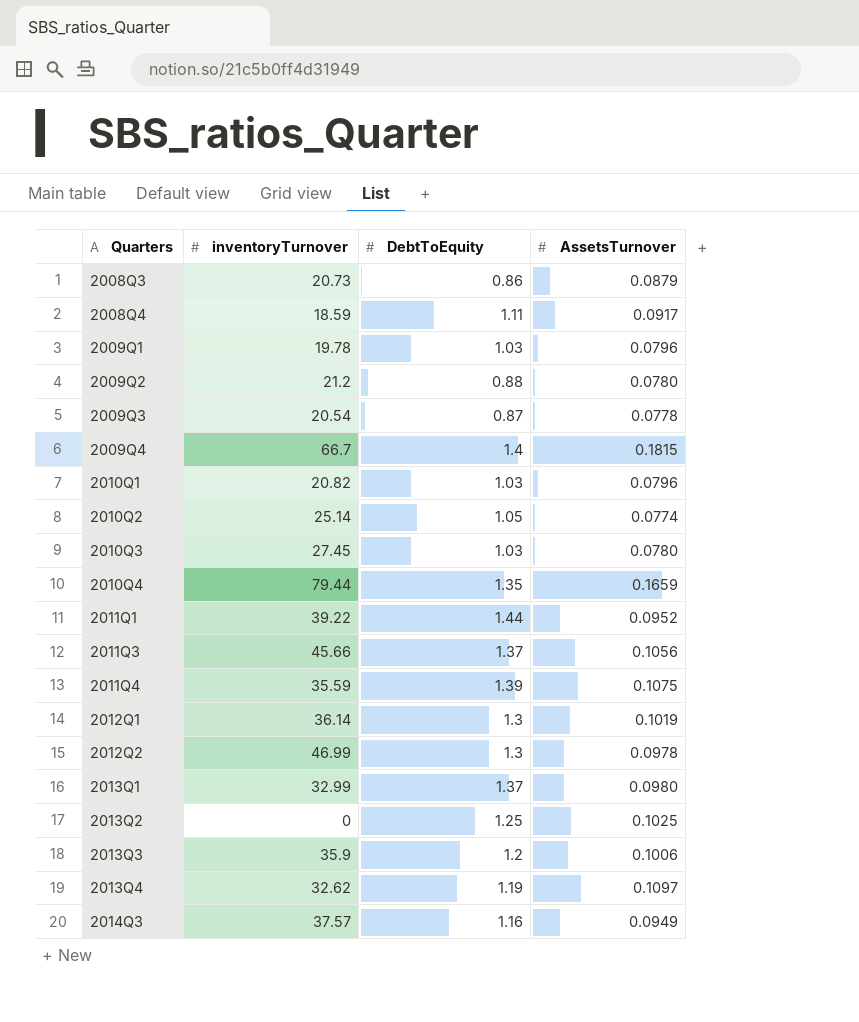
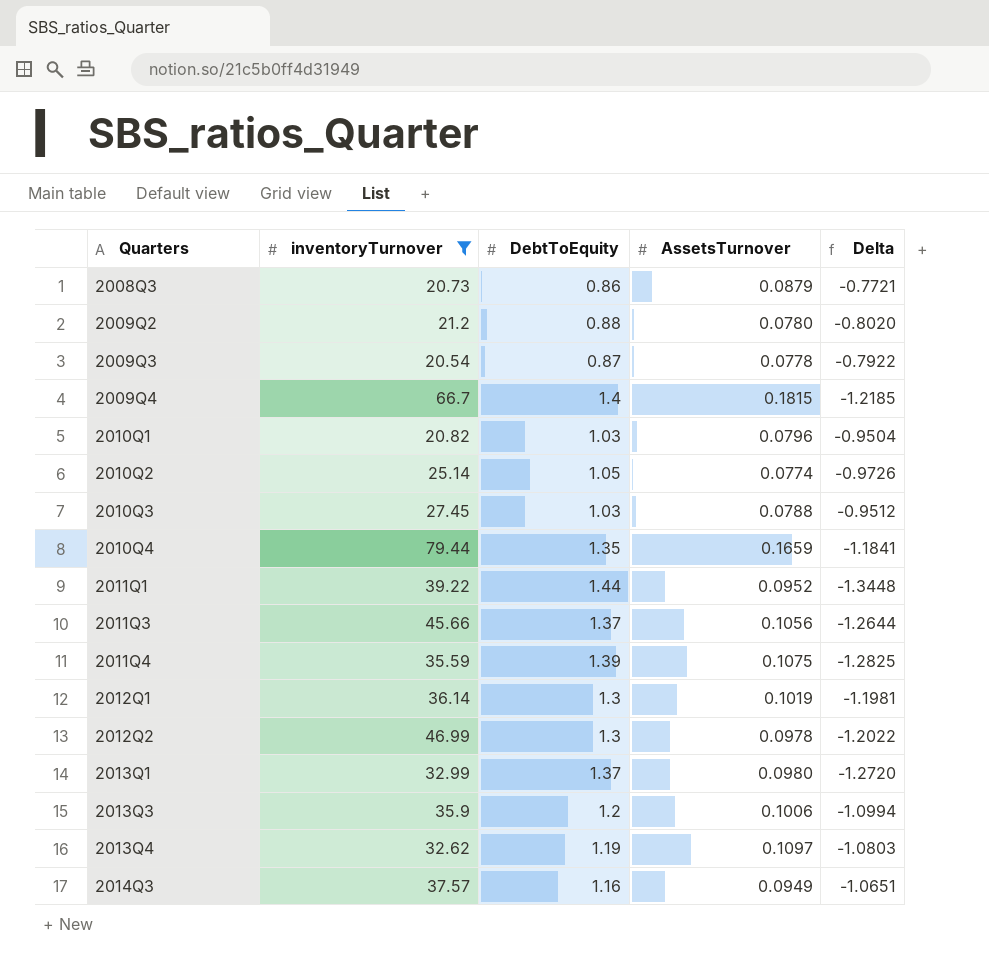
filter: none -> inventoryTurnover >= 20.54
column Delta | formula: none -> [AssetsTurnover] - [DebtToEquity]
2010Q3 | AssetsTurnover: 0.0780 -> 0.0788

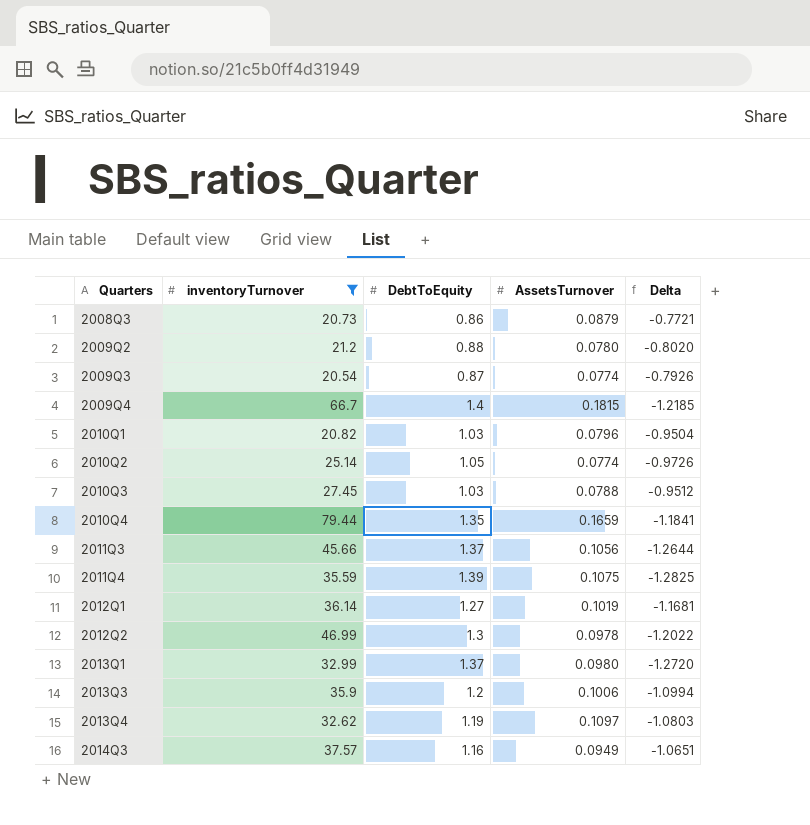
row 2011Q1: 39.22 | 1.44 | 0.0952 | -1.3448 -> none
2009Q3 | AssetsTurnover: 0.0778 -> 0.0774
2009Q3 | Delta: -0.7922 -> -0.7926
2012Q1 | DebtToEquity: 1.3 -> 1.27
2012Q1 | Delta: -1.1981 -> -1.1681

